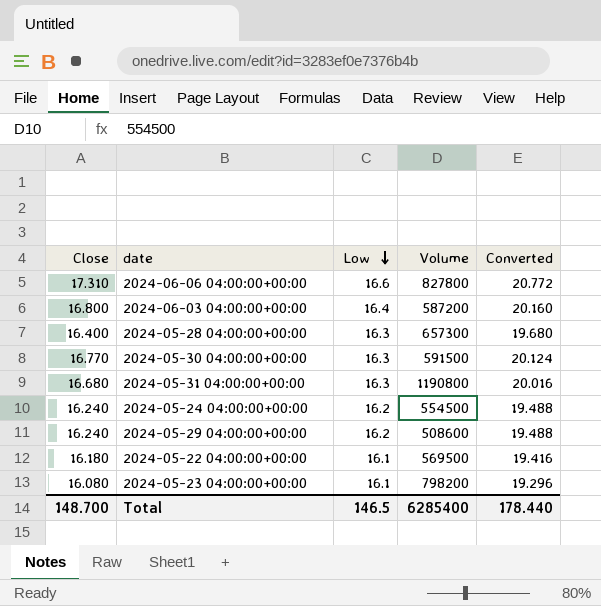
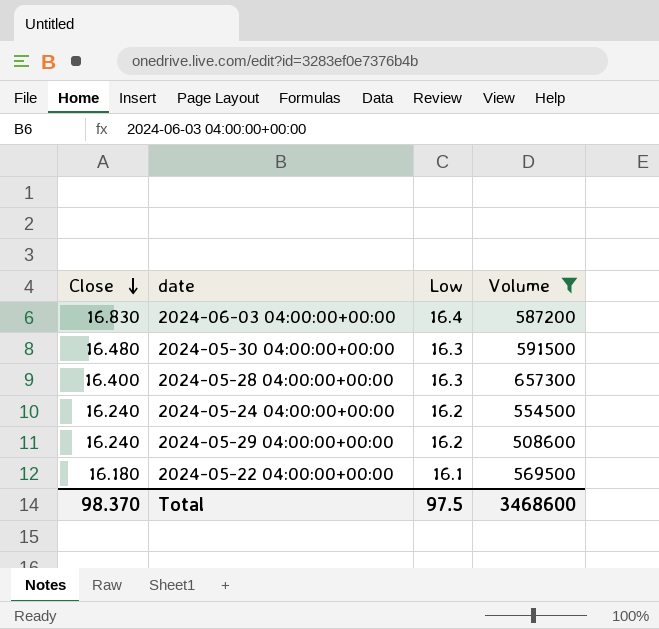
filter: none -> Volume <= 657300
row order: Low descending -> Close descending
column Converted | formula: [Close] * 1.2 -> none
2024-06-03 04:00:00+00:00 | Close: 16.800 -> 16.830
2024-05-30 04:00:00+00:00 | Close: 16.770 -> 16.480
Total | Close: 148.700 -> 98.370
Total | Low: 146.5 -> 97.5
Total | Volume: 6285400 -> 3468600

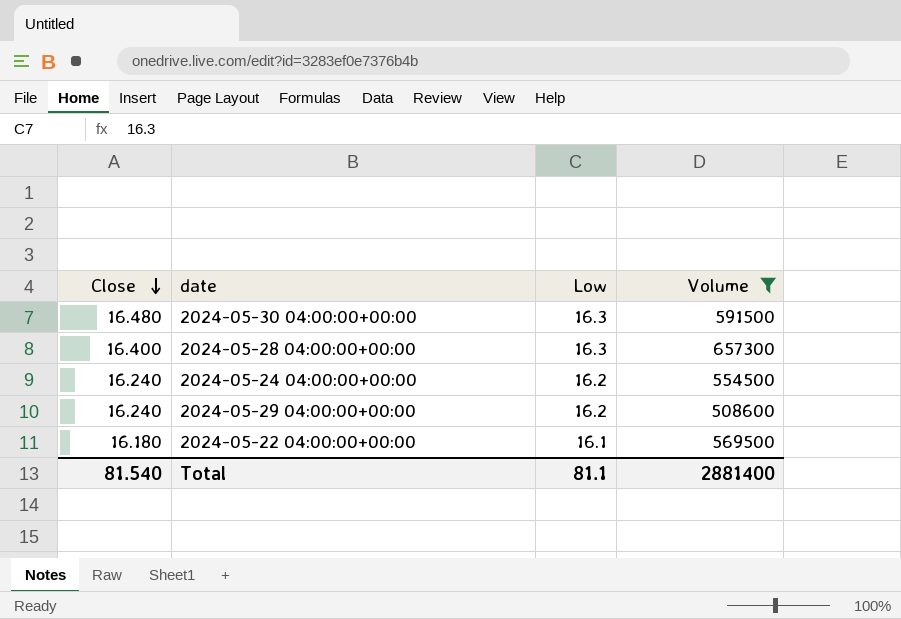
row 2024-06-03 04:00:00+00:00: 16.830 | 16.4 | 587200 -> none
Total | Close: 98.370 -> 81.540
Total | Low: 97.5 -> 81.1
Total | Volume: 3468600 -> 2881400

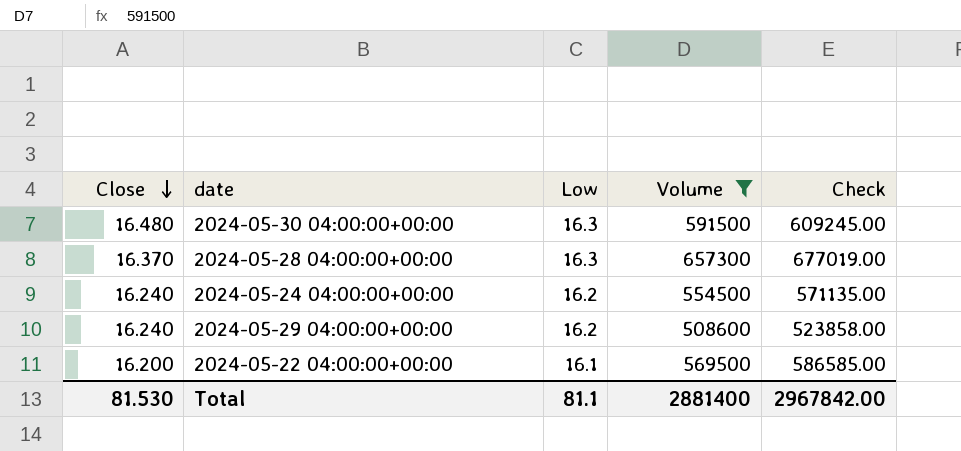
column Check | formula: none -> [Volume] * 1.03
2024-05-28 04:00:00+00:00 | Close: 16.400 -> 16.370
2024-05-22 04:00:00+00:00 | Close: 16.180 -> 16.200
Total | Close: 81.540 -> 81.530

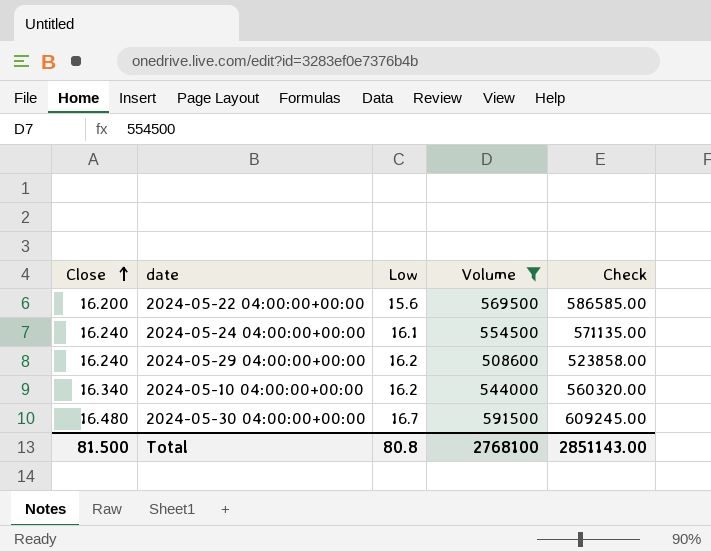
row order: Close descending -> Close ascending
row 2024-05-28 04:00:00+00:00: 16.370 | 16.3 | 657300 | 677019.00 -> none
2024-05-22 04:00:00+00:00 | Low: 16.1 -> 15.6
2024-05-24 04:00:00+00:00 | Low: 16.2 -> 16.1
row 2024-05-10 04:00:00+00:00: none -> 16.340 | 16.2 | 544000 | 560320.00
2024-05-30 04:00:00+00:00 | Low: 16.3 -> 16.7
Total | Close: 81.530 -> 81.500
Total | Low: 81.1 -> 80.8
Total | Volume: 2881400 -> 2768100
Total | Check: 2967842.00 -> 2851143.00

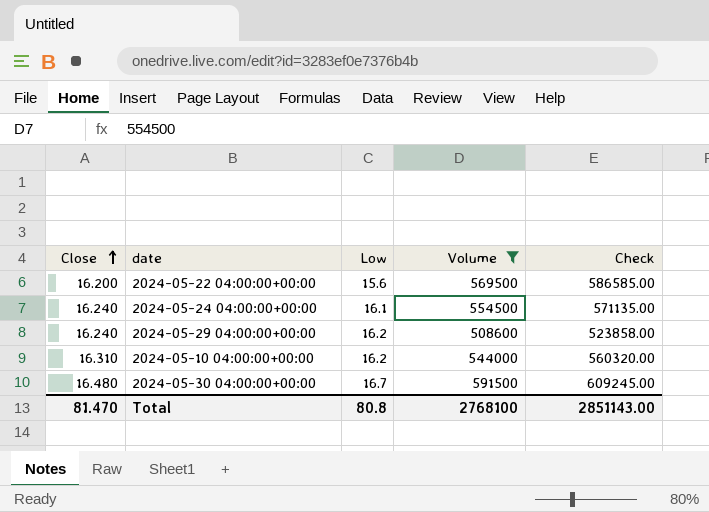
2024-05-10 04:00:00+00:00 | Close: 16.340 -> 16.310
Total | Close: 81.500 -> 81.470

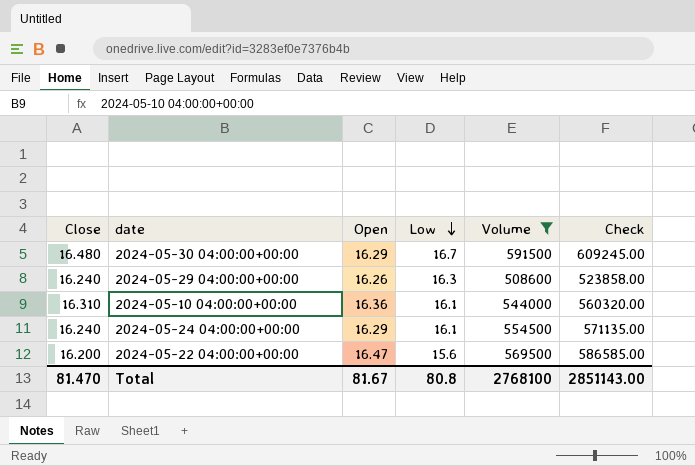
row order: Close ascending -> Low descending
column Open | position: none -> 3
2024-05-29 04:00:00+00:00 | Low: 16.2 -> 16.3
2024-05-10 04:00:00+00:00 | Low: 16.2 -> 16.1

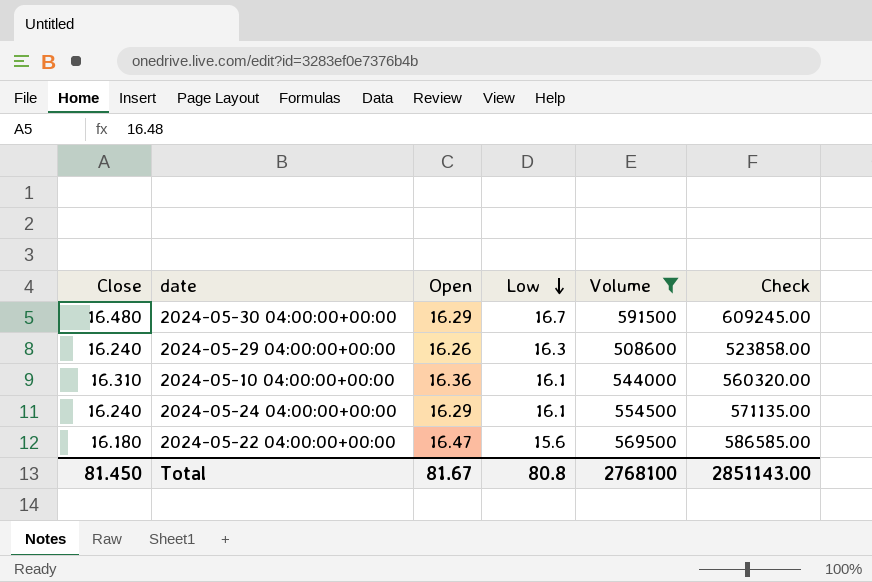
2024-05-22 04:00:00+00:00 | Close: 16.200 -> 16.180
Total | Close: 81.470 -> 81.450

